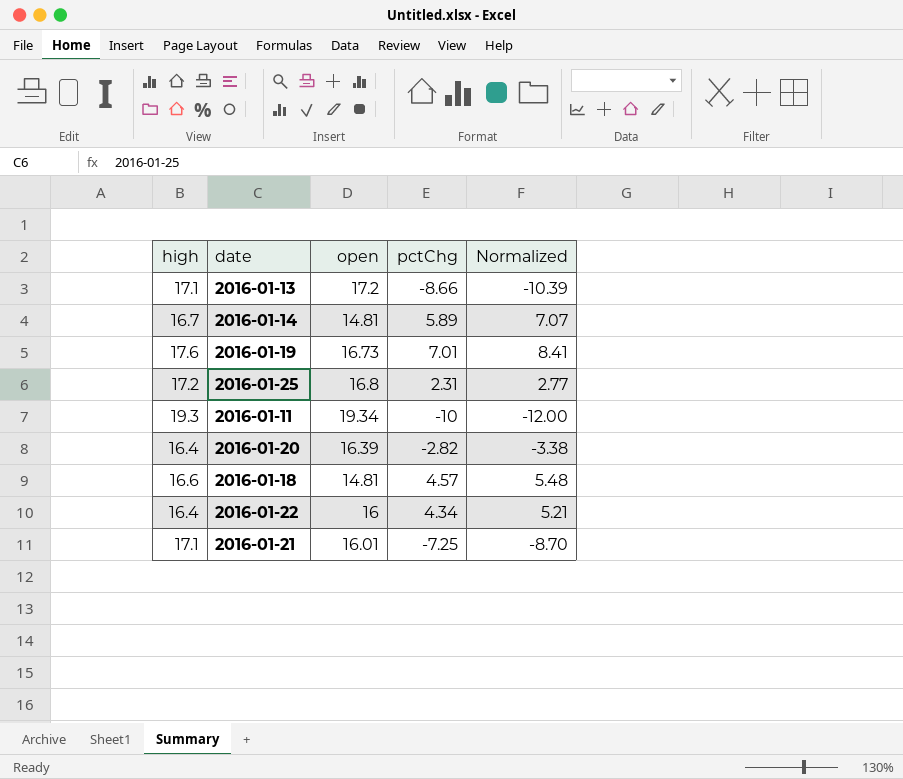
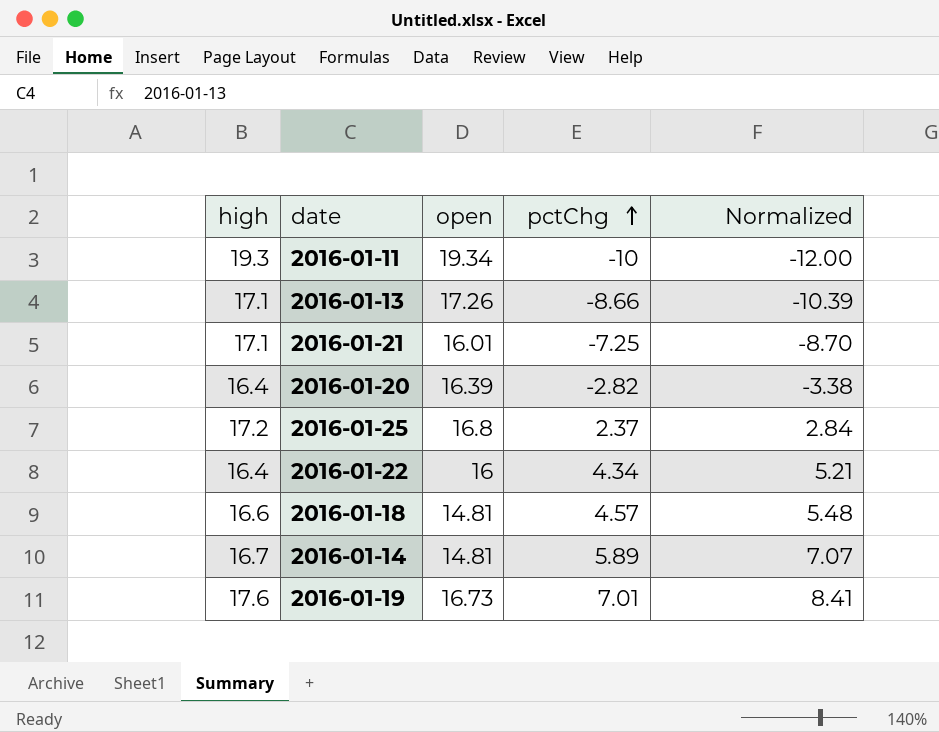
row order: none -> pctChg ascending
2016-01-13 | open: 17.2 -> 17.26
2016-01-25 | pctChg: 2.31 -> 2.37
2016-01-25 | Normalized: 2.77 -> 2.84

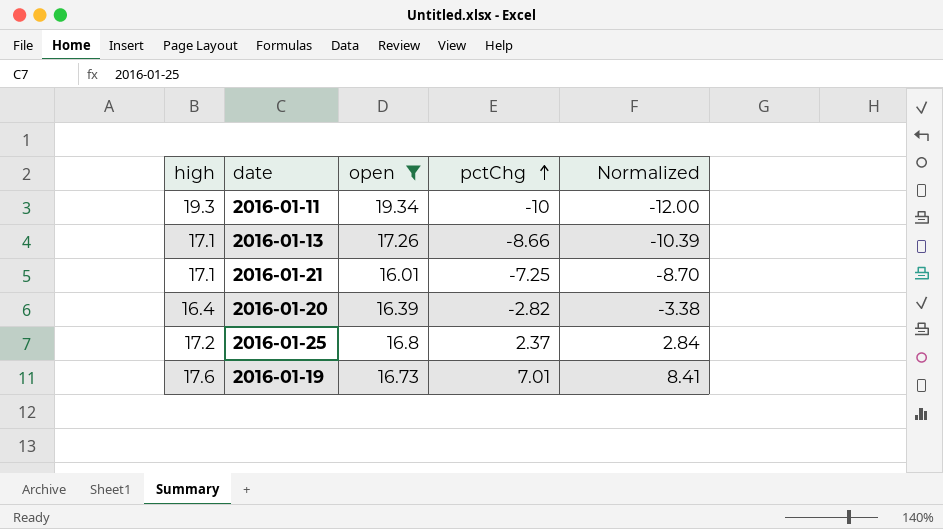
filter: none -> open >= 16.01

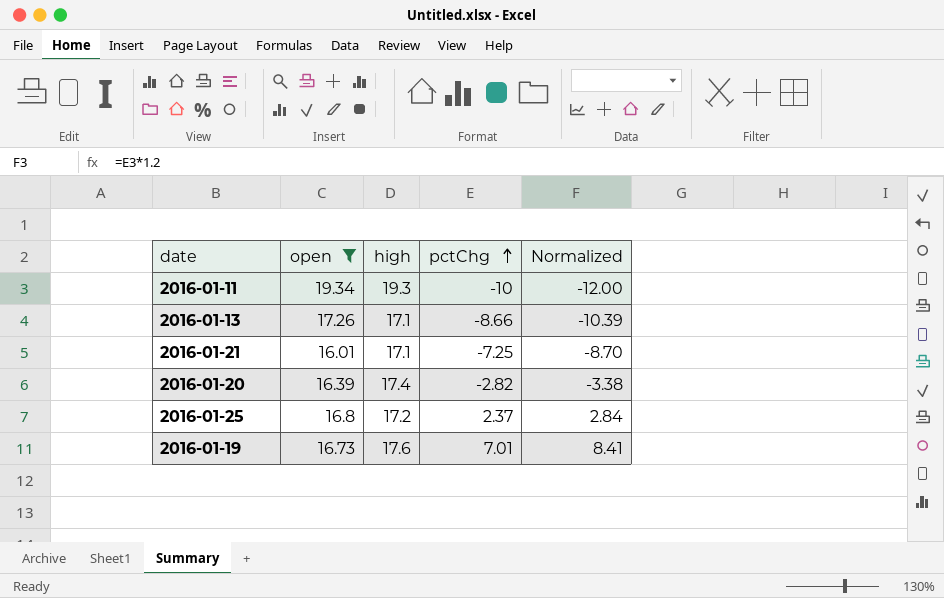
column high | position: 1 -> 3
2016-01-20 | high: 16.4 -> 17.4

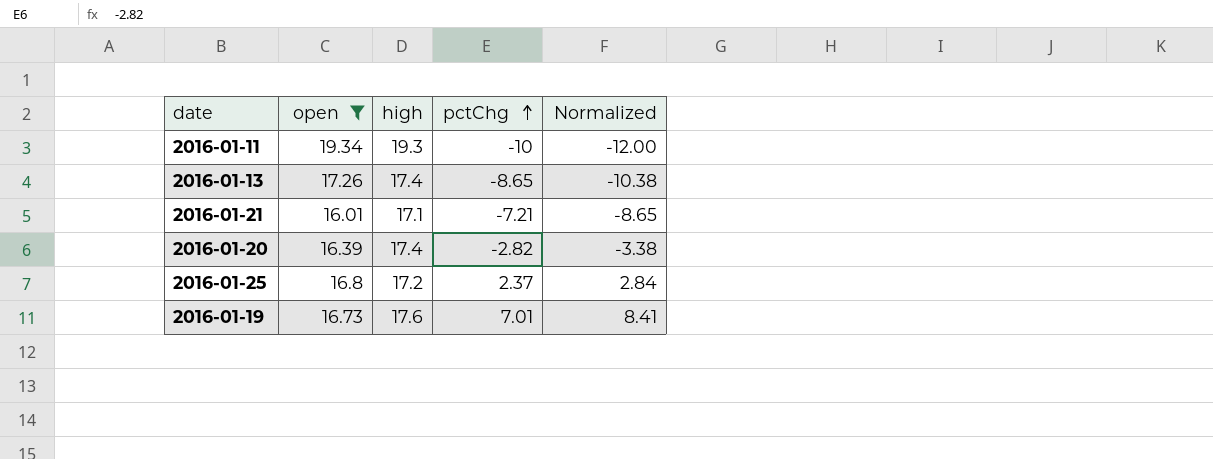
2016-01-13 | high: 17.1 -> 17.4
2016-01-13 | pctChg: -8.66 -> -8.65
2016-01-13 | Normalized: -10.39 -> -10.38
2016-01-21 | pctChg: -7.25 -> -7.21
2016-01-21 | Normalized: -8.70 -> -8.65

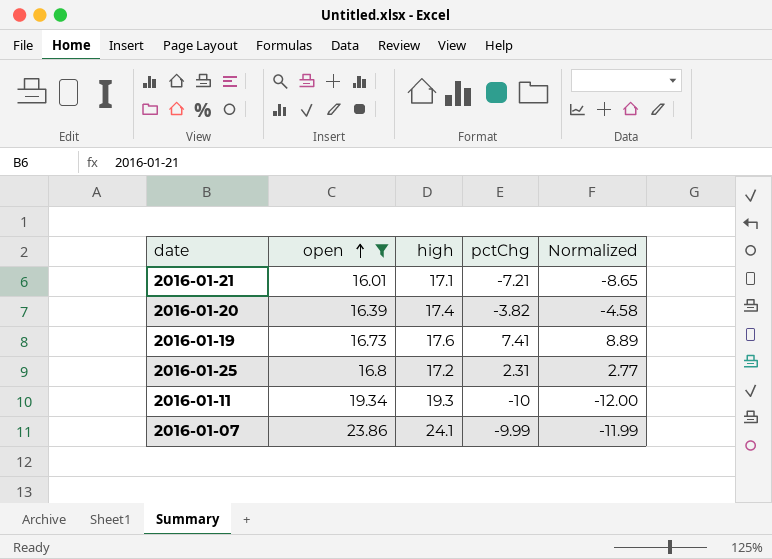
row order: pctChg ascending -> open ascending
row 2016-01-13: 17.26 | 17.4 | -8.65 | -10.38 -> none
2016-01-20 | pctChg: -2.82 -> -3.82
2016-01-20 | Normalized: -3.38 -> -4.58
2016-01-19 | pctChg: 7.01 -> 7.41
2016-01-19 | Normalized: 8.41 -> 8.89
2016-01-25 | pctChg: 2.37 -> 2.31
2016-01-25 | Normalized: 2.84 -> 2.77
row 2016-01-07: none -> 23.86 | 24.1 | -9.99 | -11.99

